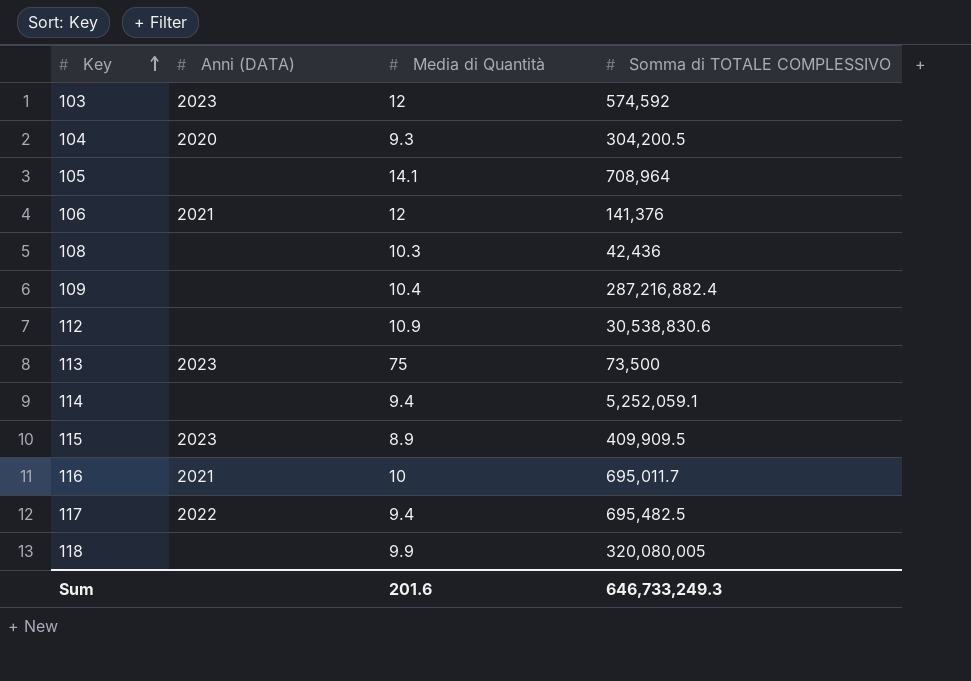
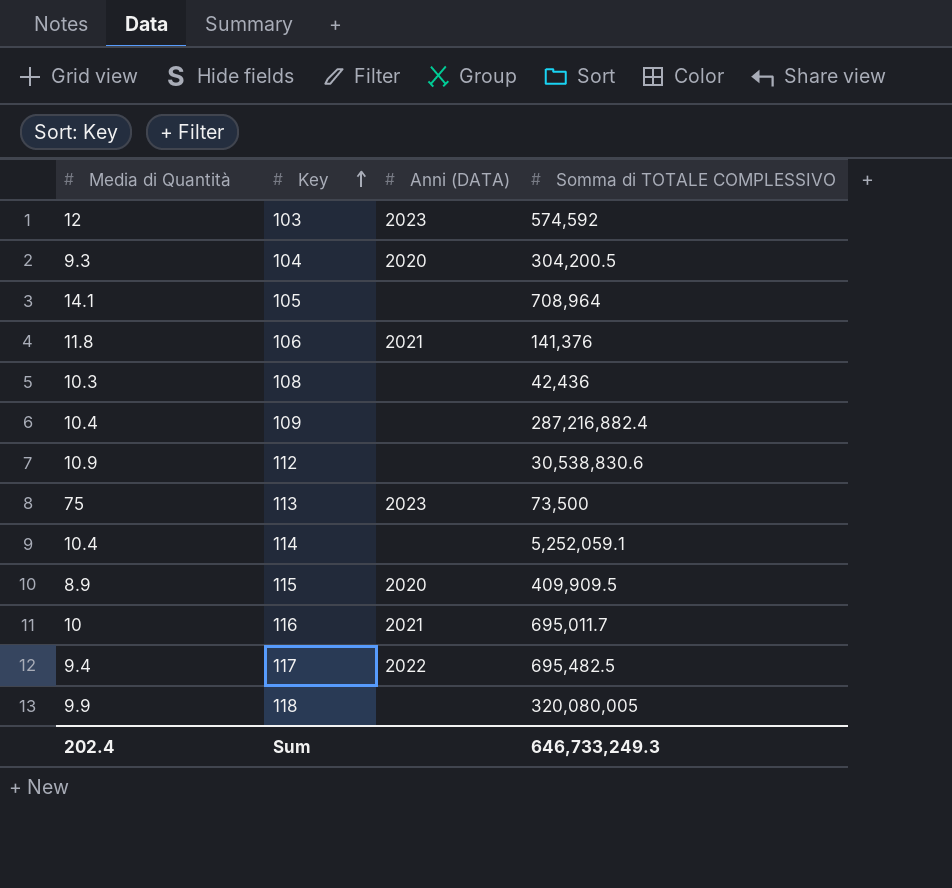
column Media di Quantità | position: 3 -> 1
106 | Media di Quantità: 12 -> 11.8
114 | Media di Quantità: 9.4 -> 10.4
115 | Anni (DATA): 2023 -> 2020
Sum | Media di Quantità: 201.6 -> 202.4

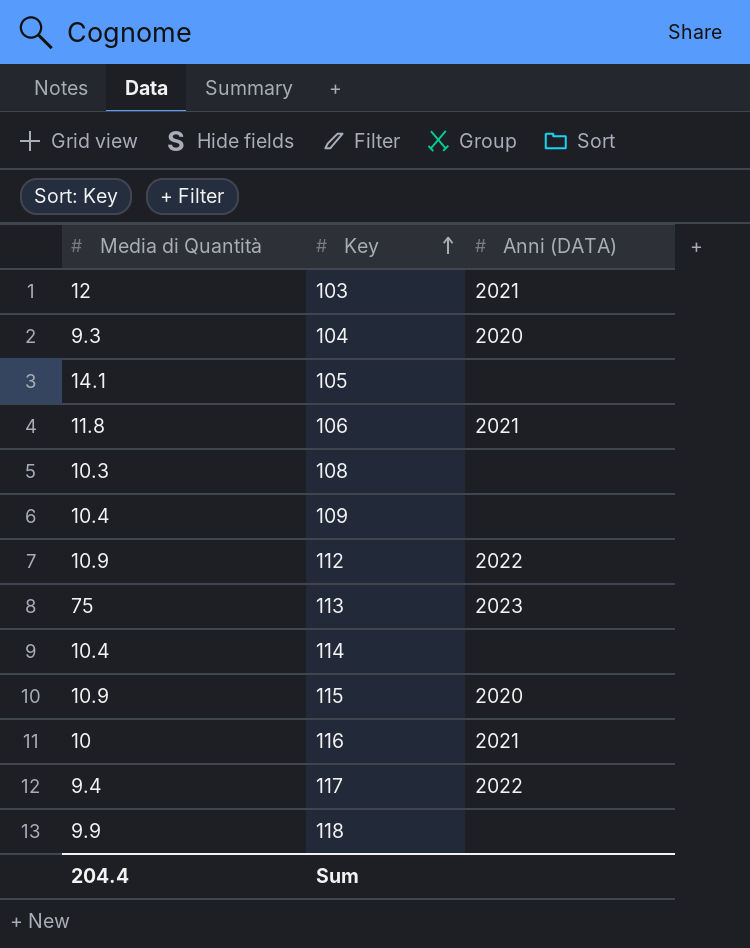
column Somma di TOTALE COMPLESSIVO | position: 4 -> none
103 | Anni (DATA): 2023 -> 2021
112 | Anni (DATA): none -> 2022
115 | Media di Quantità: 8.9 -> 10.9
Sum | Media di Quantità: 202.4 -> 204.4

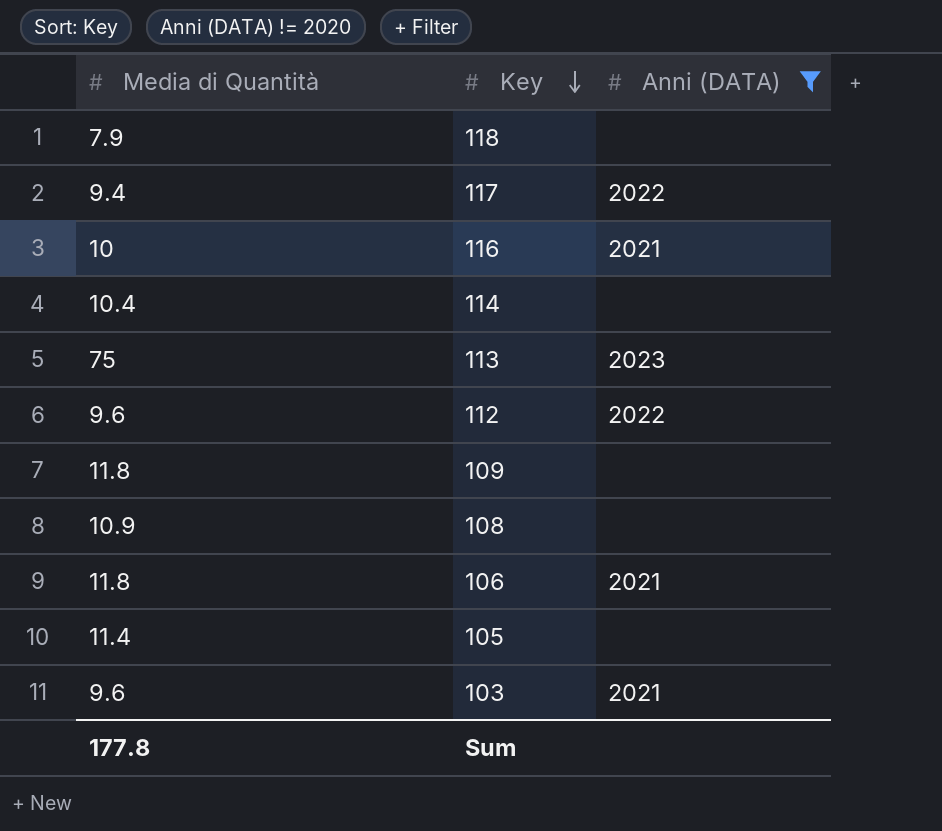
filter: none -> Anni (DATA) != 2020
row order: Key ascending -> Key descending
118 | Media di Quantità: 9.9 -> 7.9
112 | Media di Quantità: 10.9 -> 9.6
109 | Media di Quantità: 10.4 -> 11.8
108 | Media di Quantità: 10.3 -> 10.9
105 | Media di Quantità: 14.1 -> 11.4
103 | Media di Quantità: 12 -> 9.6
Sum | Media di Quantità: 204.4 -> 177.8

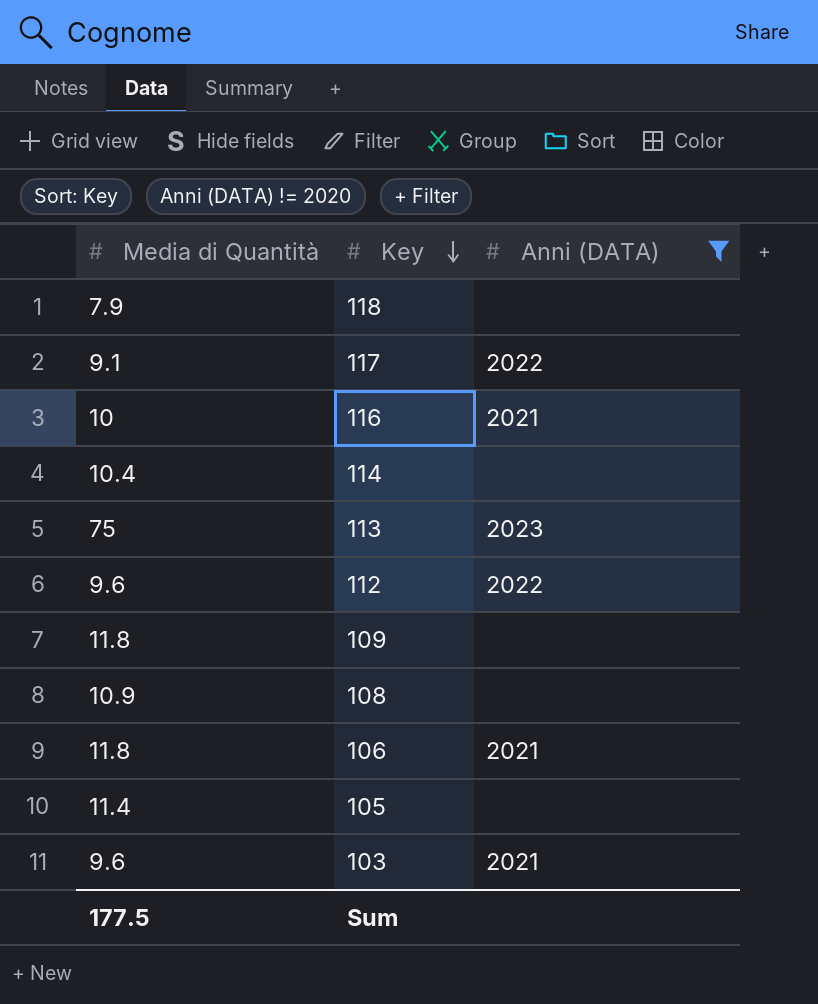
117 | Media di Quantità: 9.4 -> 9.1
Sum | Media di Quantità: 177.8 -> 177.5

